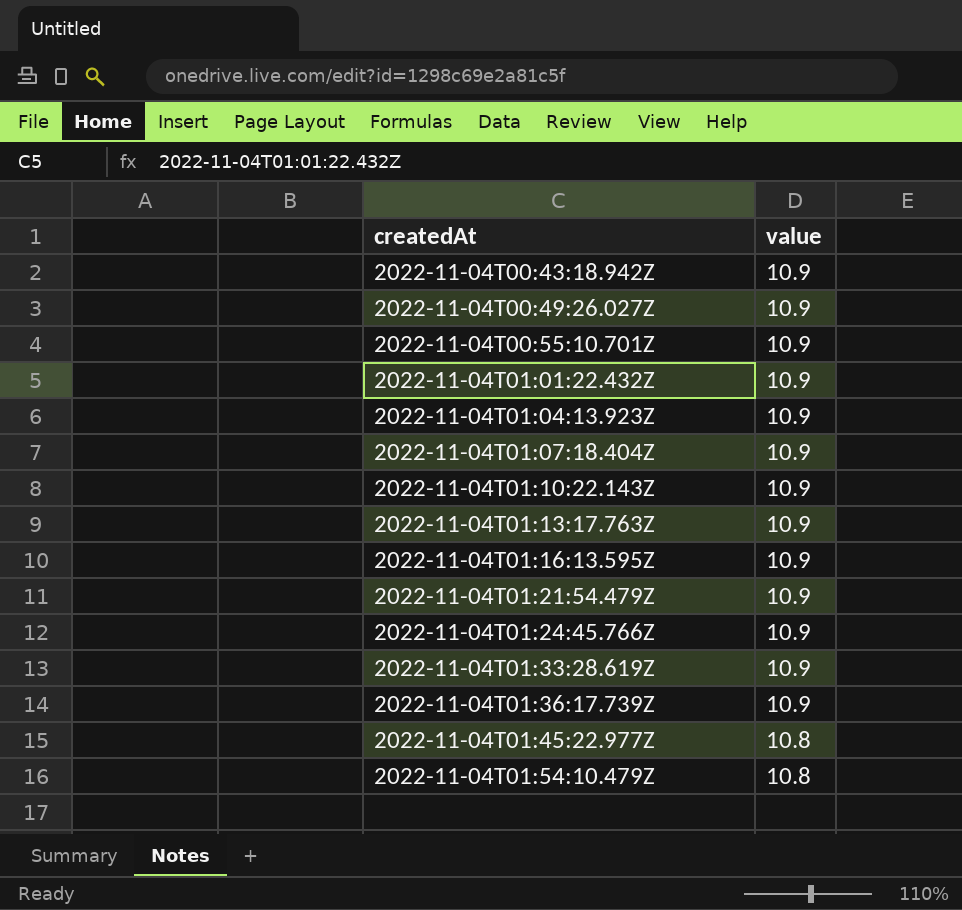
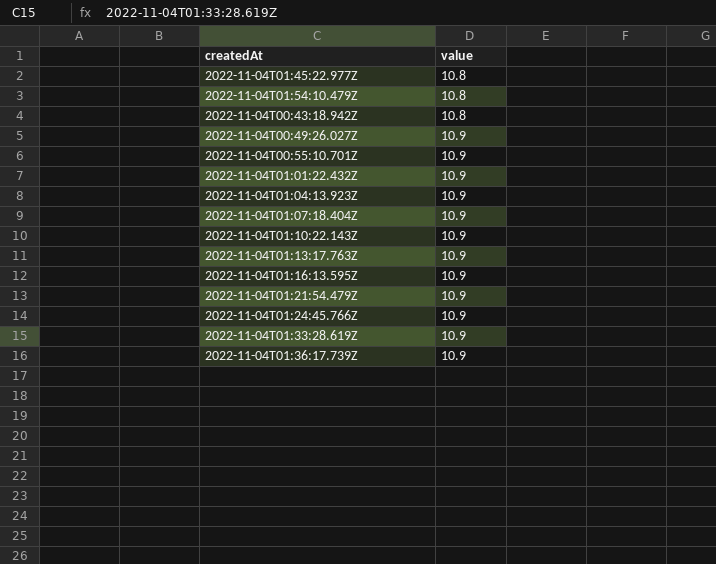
row order: createdAt ascending -> value ascending
2022-11-04T00:43:18.942Z | value: 10.9 -> 10.8

